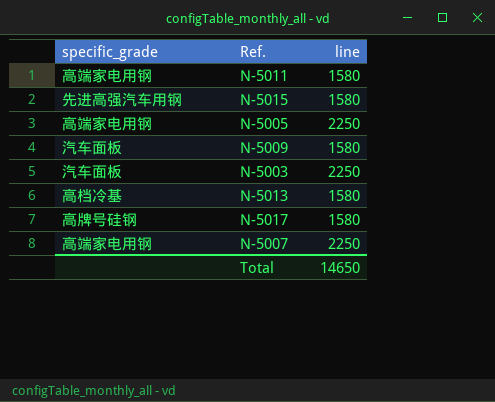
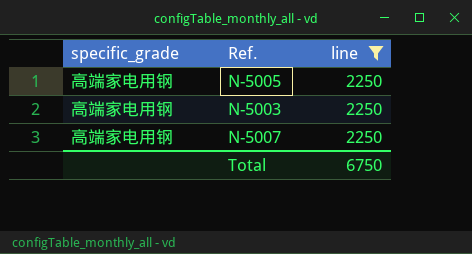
filter: none -> line = 2250
N-5003 | specific_grade: 汽车面板 -> 高端家电用钢
Total | line: 14650 -> 6750

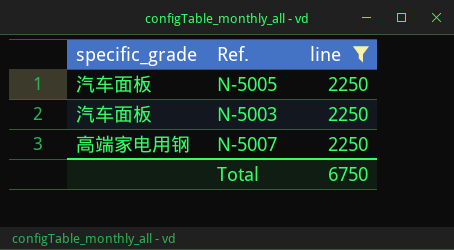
N-5005 | specific_grade: 高端家电用钢 -> 汽车面板
N-5003 | specific_grade: 高端家电用钢 -> 汽车面板

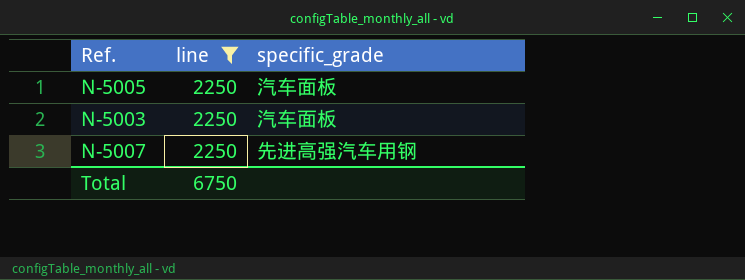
column specific_grade | position: 1 -> 3
N-5007 | specific_grade: 高端家电用钢 -> 先进高强汽车用钢

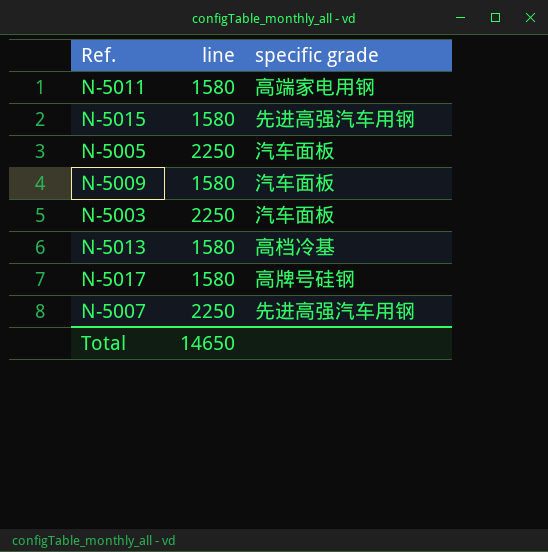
filter: line = 2250 -> none
column name: specific_grade -> specific grade
Total | line: 6750 -> 14650

